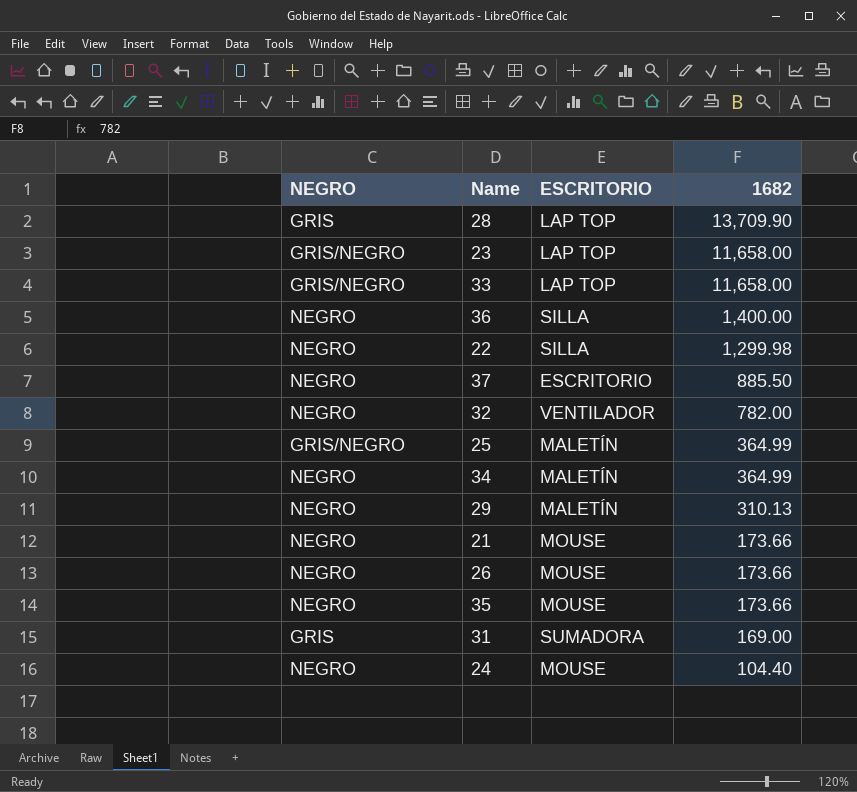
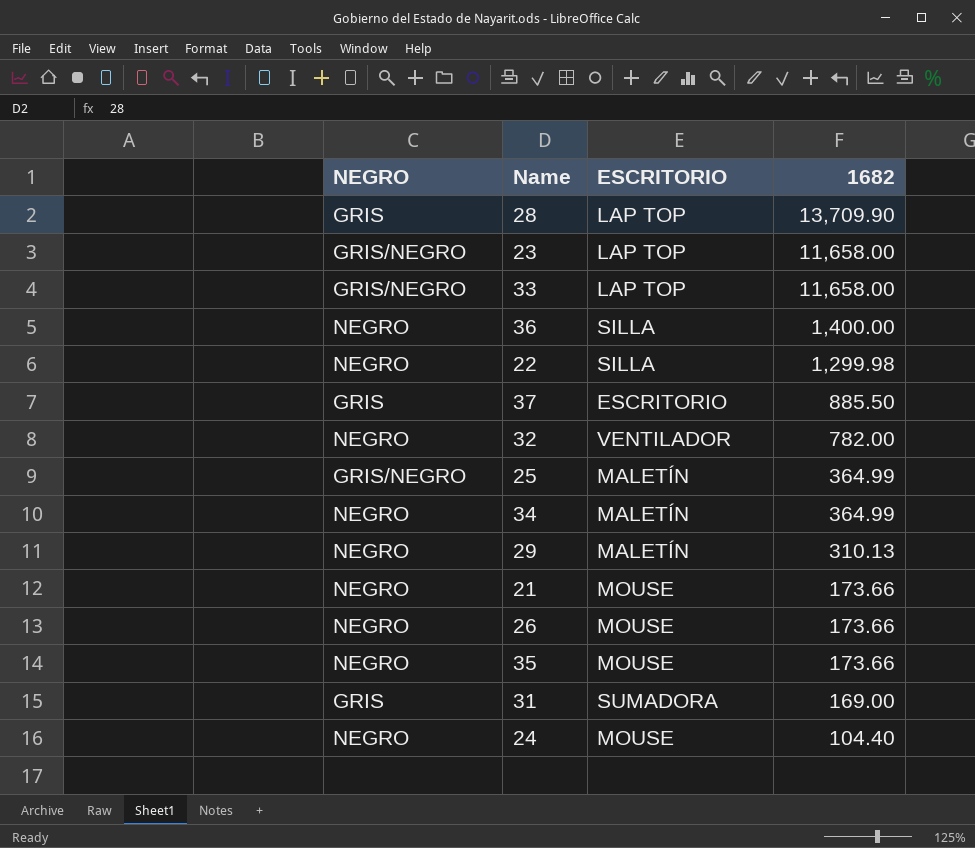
37 | NEGRO: NEGRO -> GRIS

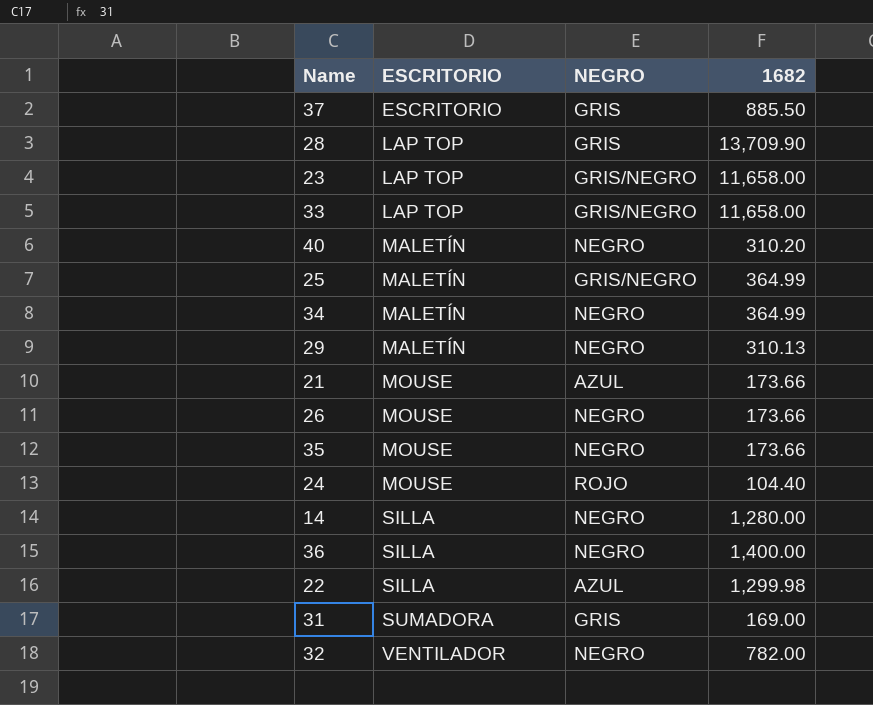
row order: 1682 descending -> ESCRITORIO ascending
column NEGRO | position: 1 -> 3
row 40: none -> MALETÍN | NEGRO | 310.20
21 | NEGRO: NEGRO -> AZUL
24 | NEGRO: NEGRO -> ROJO
row 14: none -> SILLA | NEGRO | 1,280.00
22 | NEGRO: NEGRO -> AZUL

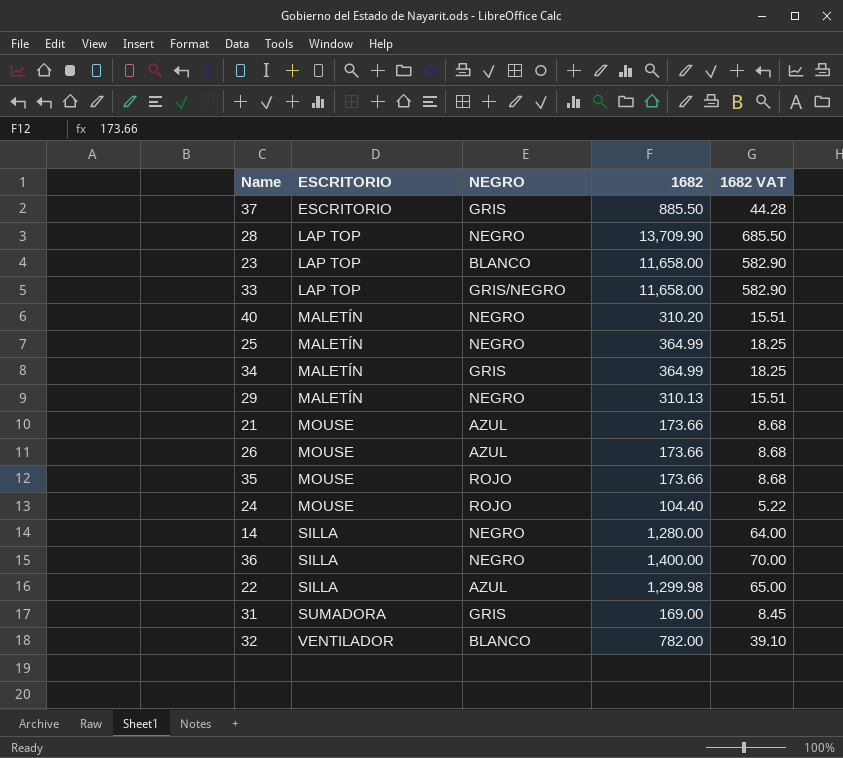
column 1682 VAT | formula: none -> [1682] * 0.05
28 | NEGRO: GRIS -> NEGRO
23 | NEGRO: GRIS/NEGRO -> BLANCO
25 | NEGRO: GRIS/NEGRO -> NEGRO
34 | NEGRO: NEGRO -> GRIS
26 | NEGRO: NEGRO -> AZUL
35 | NEGRO: NEGRO -> ROJO
32 | NEGRO: NEGRO -> BLANCO

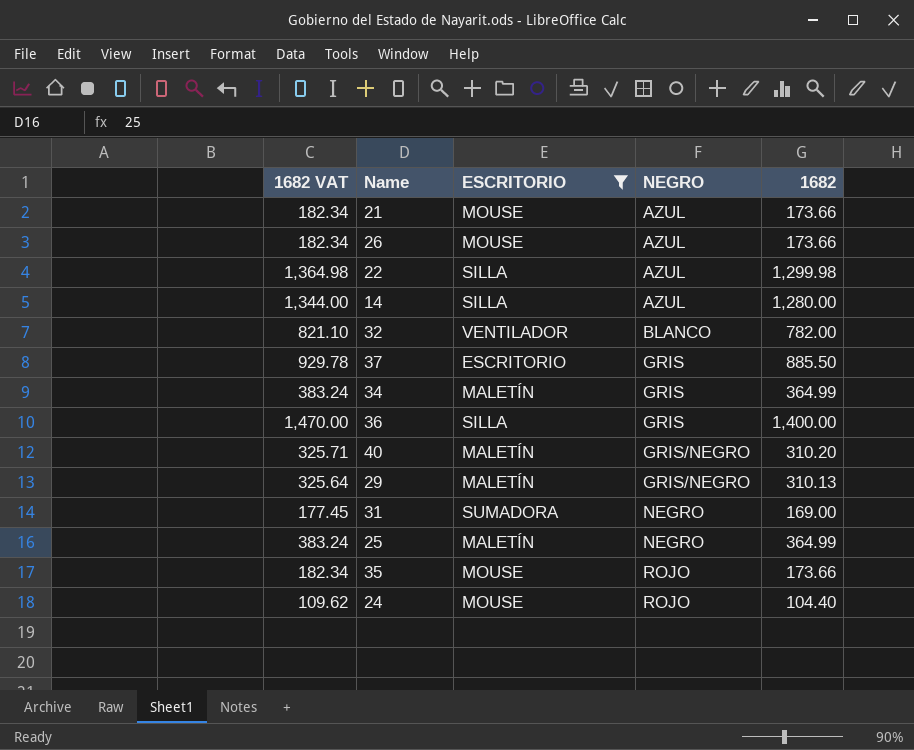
filter: none -> ESCRITORIO != LAP TOP
row order: ESCRITORIO ascending -> NEGRO ascending
column 1682 VAT | formula: [1682] * 0.05 -> [1682] * 1.05
column 1682 VAT | position: 5 -> 1
14 | NEGRO: NEGRO -> AZUL
36 | NEGRO: NEGRO -> GRIS
40 | NEGRO: NEGRO -> GRIS/NEGRO
29 | NEGRO: NEGRO -> GRIS/NEGRO
31 | NEGRO: GRIS -> NEGRO

